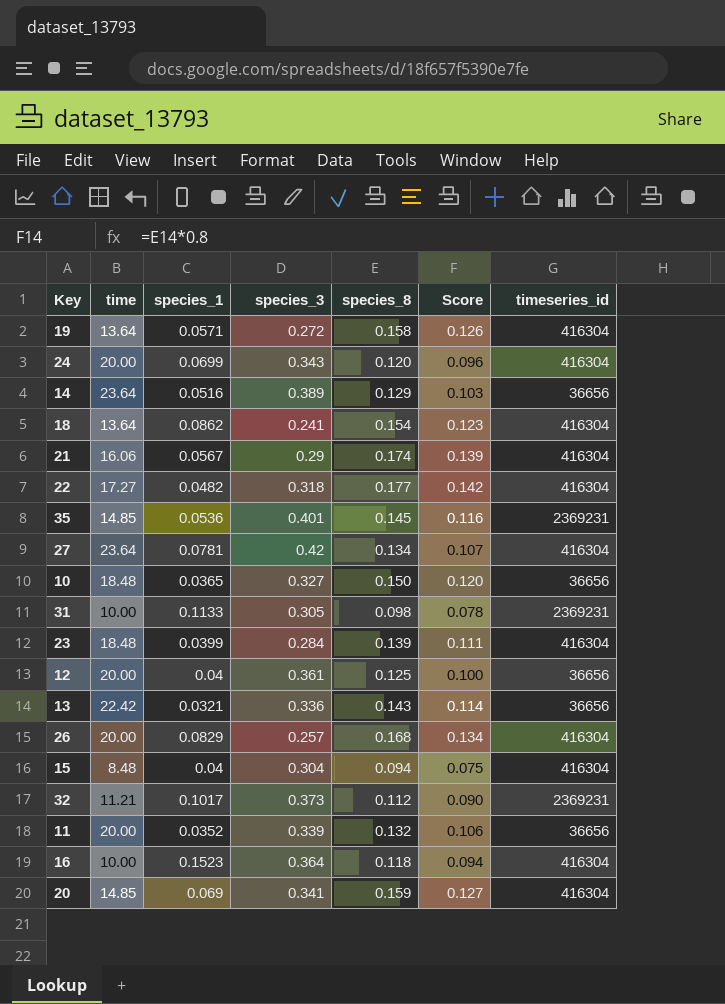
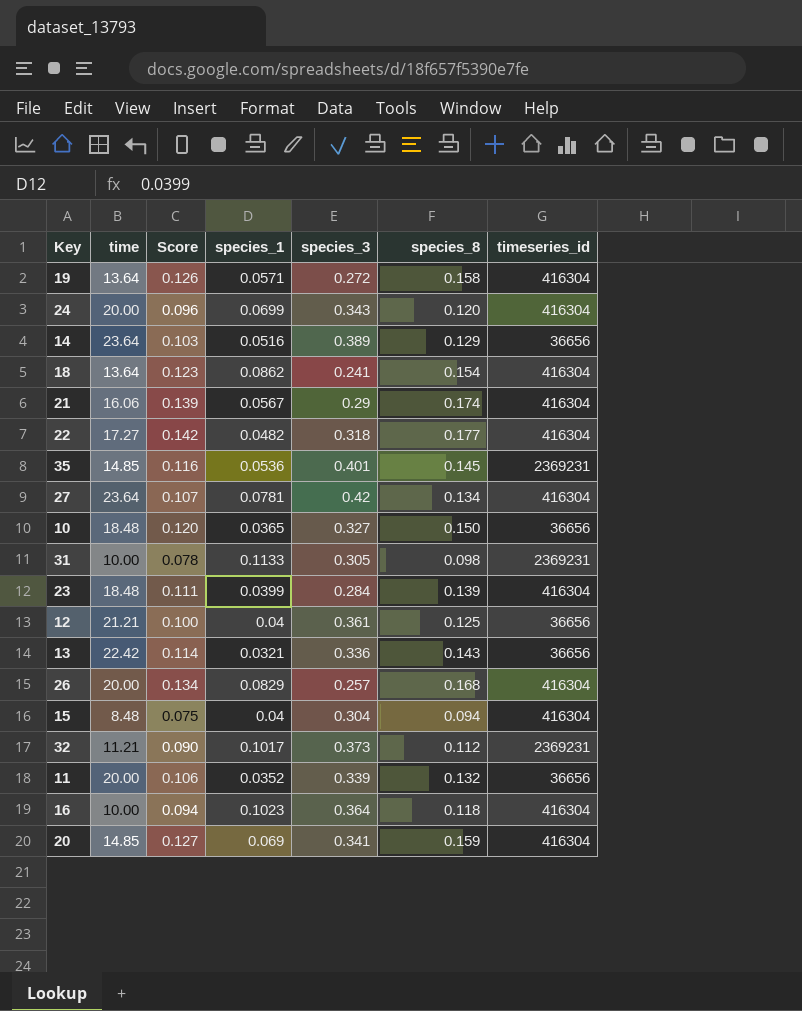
column Score | position: 6 -> 3
12 | time: 20.00 -> 21.21
16 | species_1: 0.1523 -> 0.1023

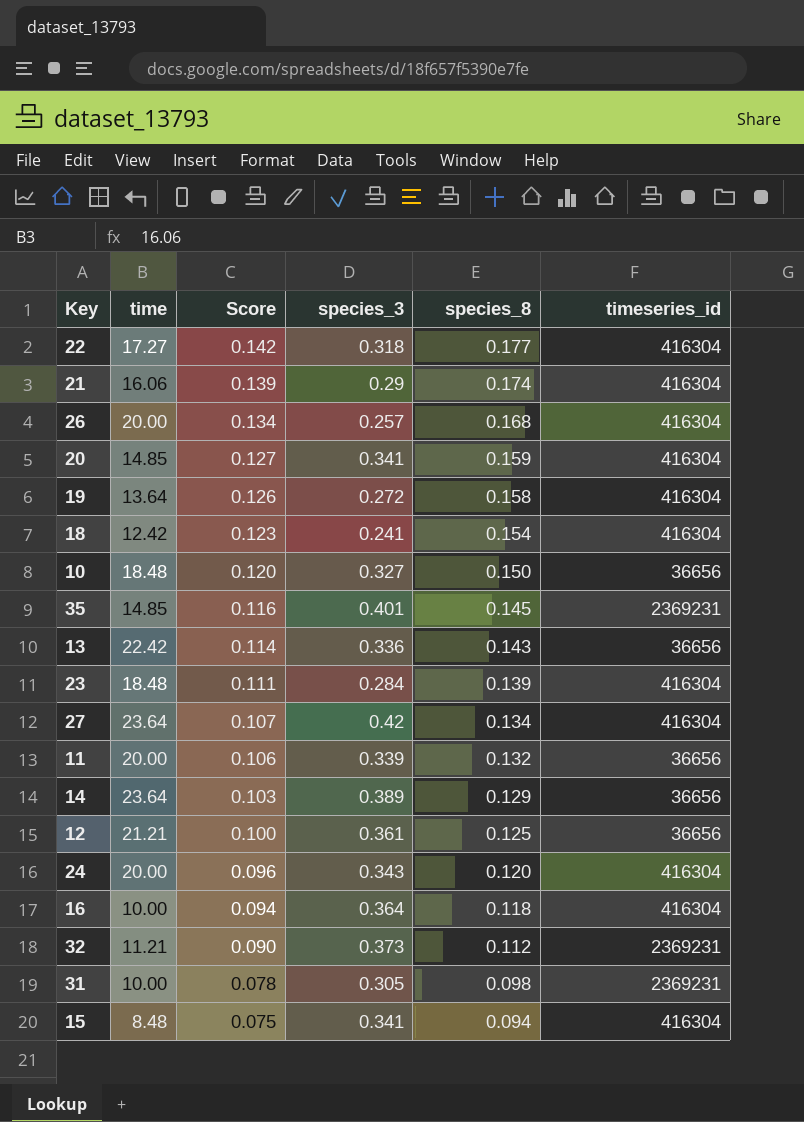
row order: none -> Score descending
column species_1 | position: 4 -> none
18 | time: 13.64 -> 12.42
15 | species_3: 0.304 -> 0.341

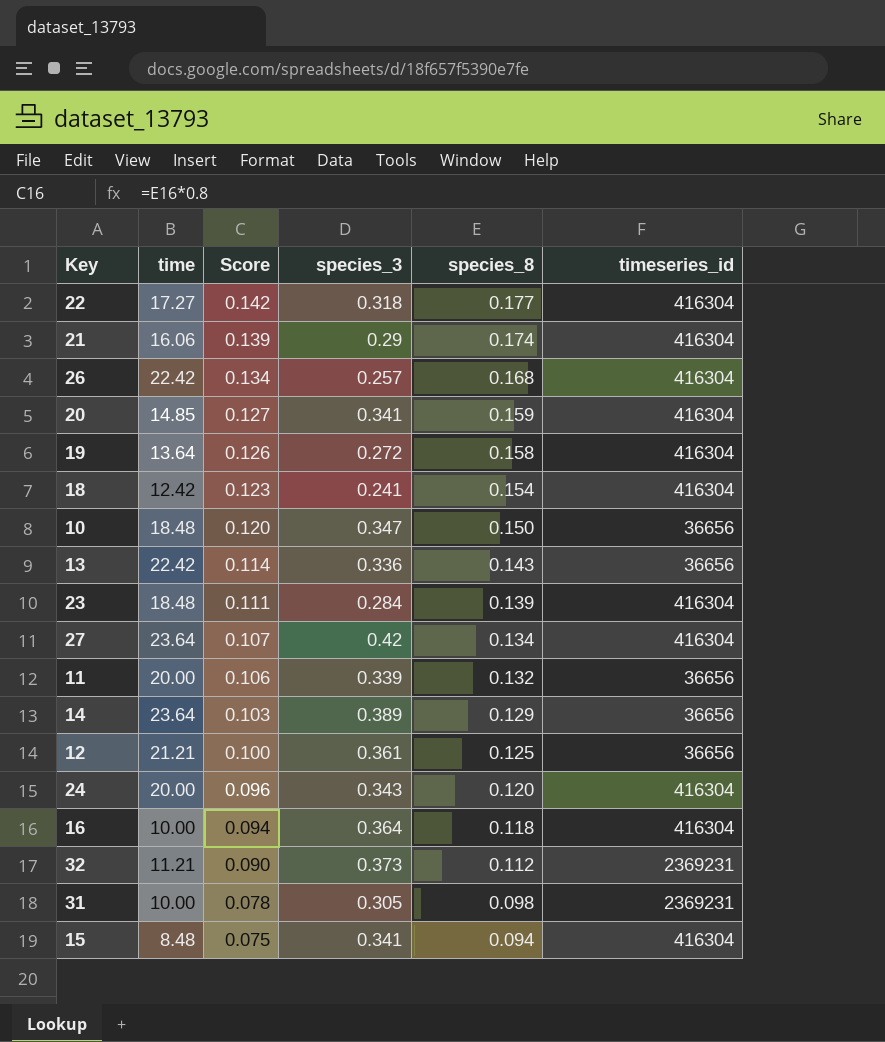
row 35: 14.85 | 0.116 | 0.401 | 0.145 | 2369231 -> none
26 | time: 20.00 -> 22.42
10 | species_3: 0.327 -> 0.347

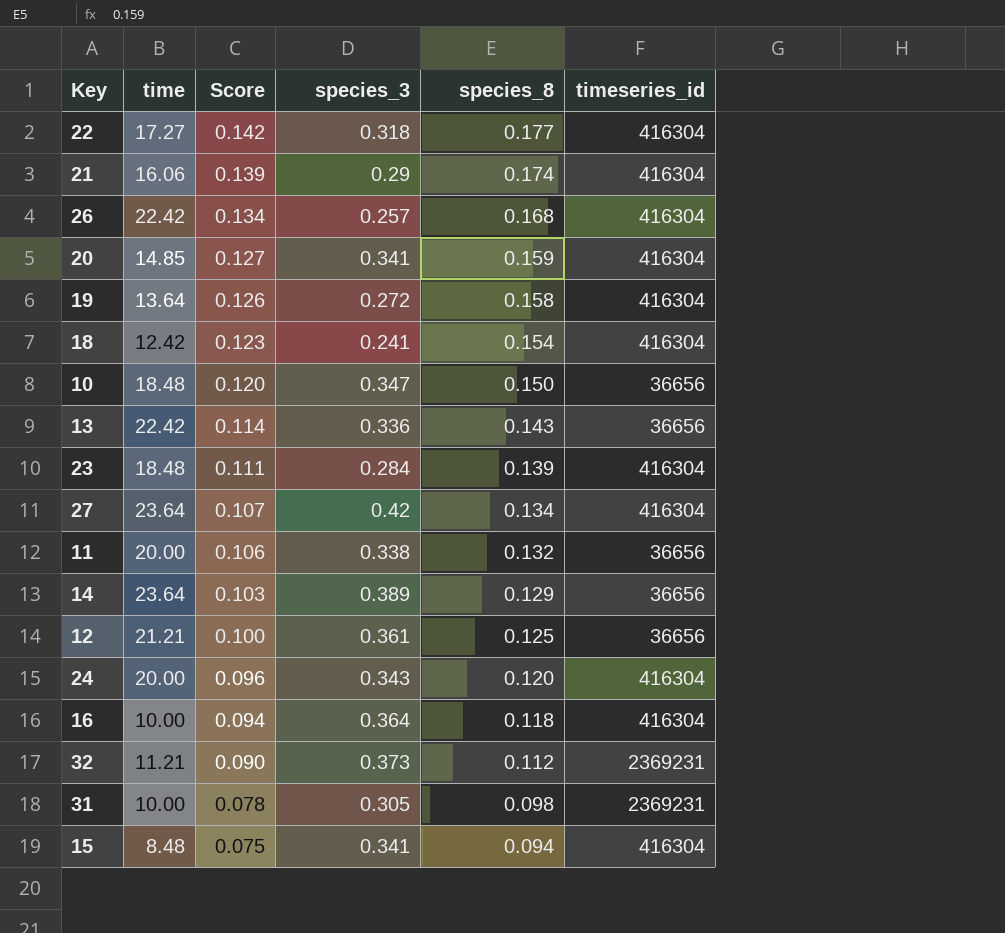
11 | species_3: 0.339 -> 0.338

